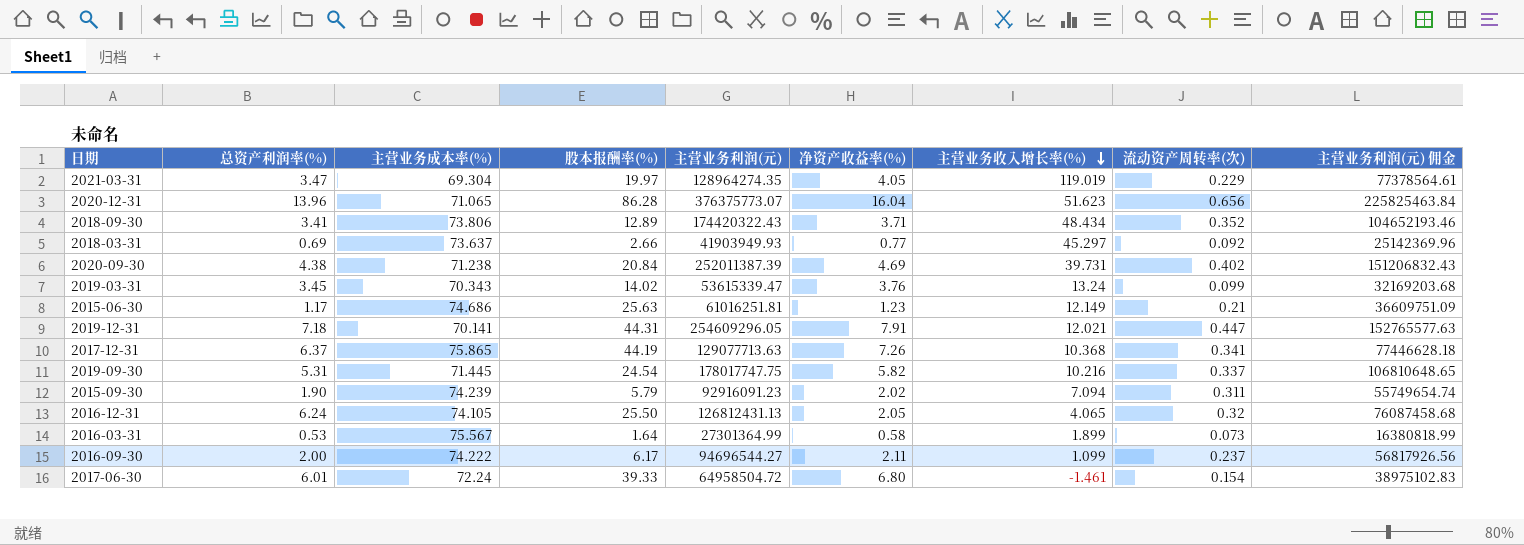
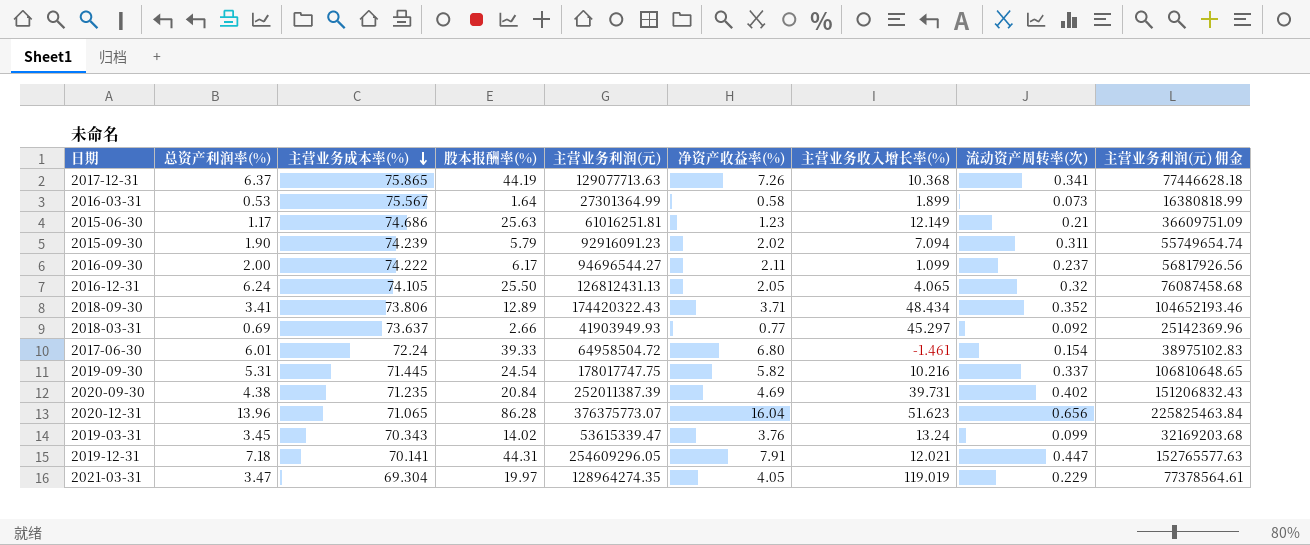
row order: 主营业务收入增长率(%) descending -> 主营业务成本率(%) descending
2020-09-30 | 主营业务成本率(%): 71.238 -> 71.235

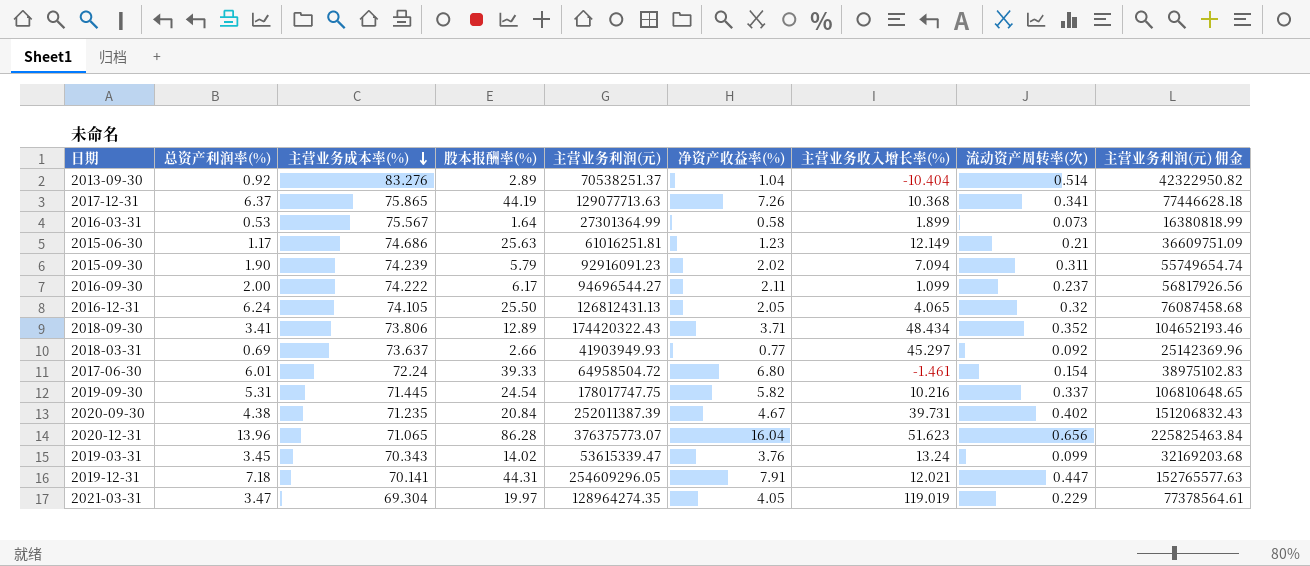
row 2013-09-30: none -> 0.92 | 83.276 | 2.89 | 70538251.37 | 1.04 | -10.404 | 0.514 | 42322950.82
2020-09-30 | 净资产收益率(%): 4.69 -> 4.67

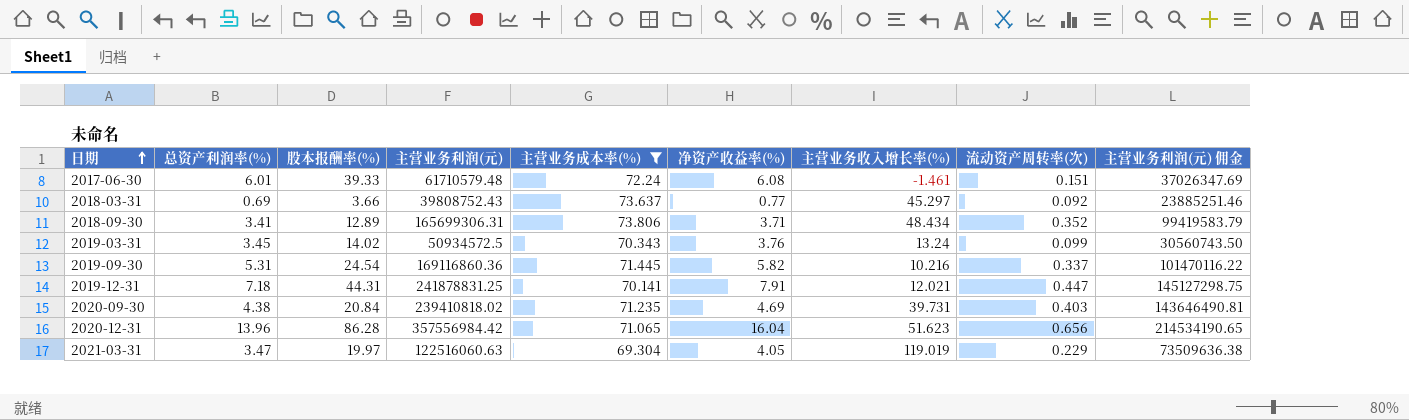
filter: none -> 主营业务成本率(%) <= 73.806
row order: 主营业务成本率(%) descending -> 日期 ascending
column 主营业务成本率(%) | position: 3 -> 5
2017-06-30 | 主营业务利润(元): 64958504.72 -> 61710579.48
2017-06-30 | 净资产收益率(%): 6.80 -> 6.08
2017-06-30 | 流动资产周转率(次): 0.154 -> 0.151
2017-06-30 | 主营业务利润(元) 佣金: 38975102.83 -> 37026347.69
2018-03-31 | 股本报酬率(%): 2.66 -> 3.66
2018-03-31 | 主营业务利润(元): 41903949.93 -> 39808752.43
2018-03-31 | 主营业务利润(元) 佣金: 25142369.96 -> 23885251.46
2018-09-30 | 主营业务利润(元): 174420322.43 -> 165699306.31
2018-09-30 | 主营业务利润(元) 佣金: 104652193.46 -> 99419583.79
2019-03-31 | 主营业务利润(元): 53615339.47 -> 50934572.5
2019-03-31 | 主营业务利润(元) 佣金: 32169203.68 -> 30560743.50
2019-09-30 | 主营业务利润(元): 178017747.75 -> 169116860.36
2019-09-30 | 主营业务利润(元) 佣金: 106810648.65 -> 101470116.22
2019-12-31 | 主营业务利润(元): 254609296.05 -> 241878831.25
2019-12-31 | 主营业务利润(元) 佣金: 152765577.63 -> 145127298.75
2020-09-30 | 主营业务利润(元): 252011387.39 -> 239410818.02
2020-09-30 | 净资产收益率(%): 4.67 -> 4.69
2020-09-30 | 流动资产周转率(次): 0.402 -> 0.403
2020-09-30 | 主营业务利润(元) 佣金: 151206832.43 -> 143646490.81
2020-12-31 | 主营业务利润(元): 376375773.07 -> 357556984.42
2020-12-31 | 主营业务利润(元) 佣金: 225825463.84 -> 214534190.65
2021-03-31 | 主营业务利润(元): 128964274.35 -> 122516060.63
2021-03-31 | 主营业务利润(元) 佣金: 77378564.61 -> 73509636.38

